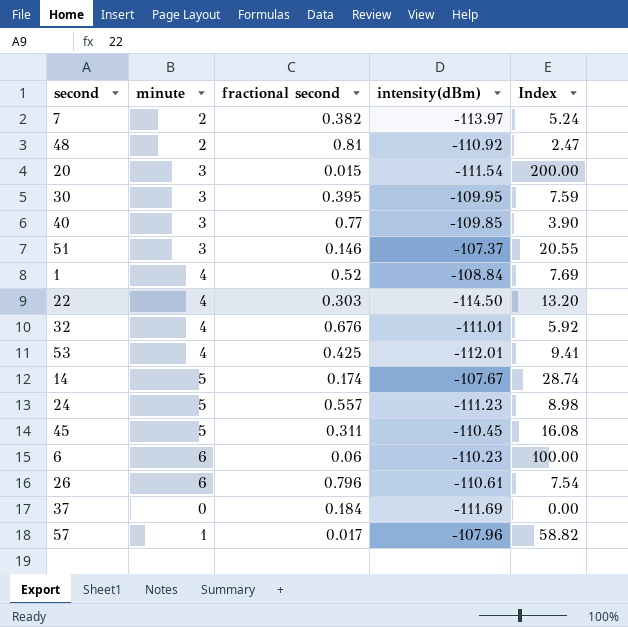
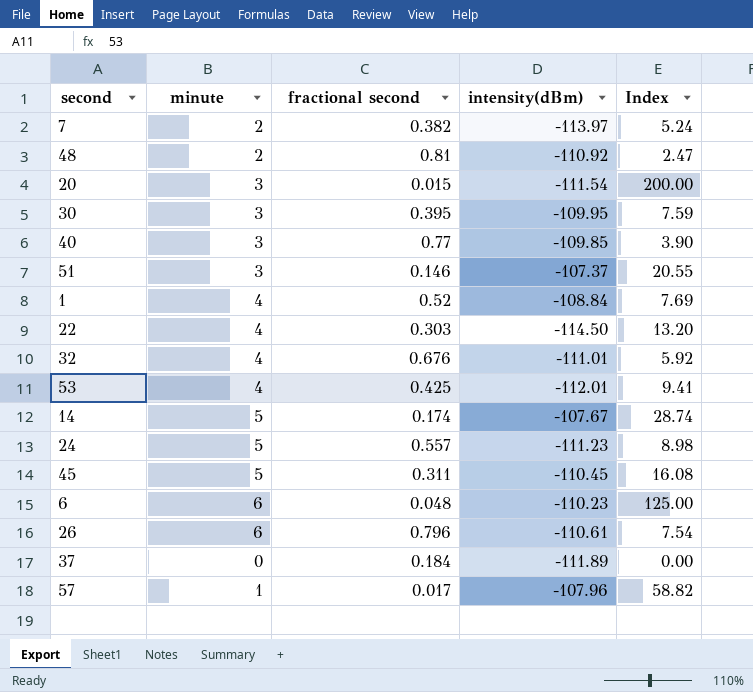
6 | fractional second: 0.06 -> 0.048
6 | Index: 100.00 -> 125.00
37 | intensity(dBm): -111.69 -> -111.89

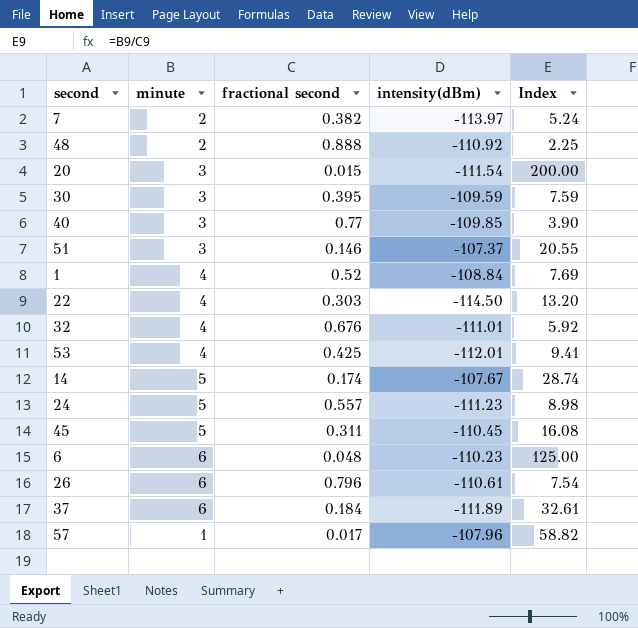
48 | fractional second: 0.81 -> 0.888
48 | Index: 2.47 -> 2.25
30 | intensity(dBm): -109.95 -> -109.59
37 | minute: 0 -> 6
37 | Index: 0.00 -> 32.61

